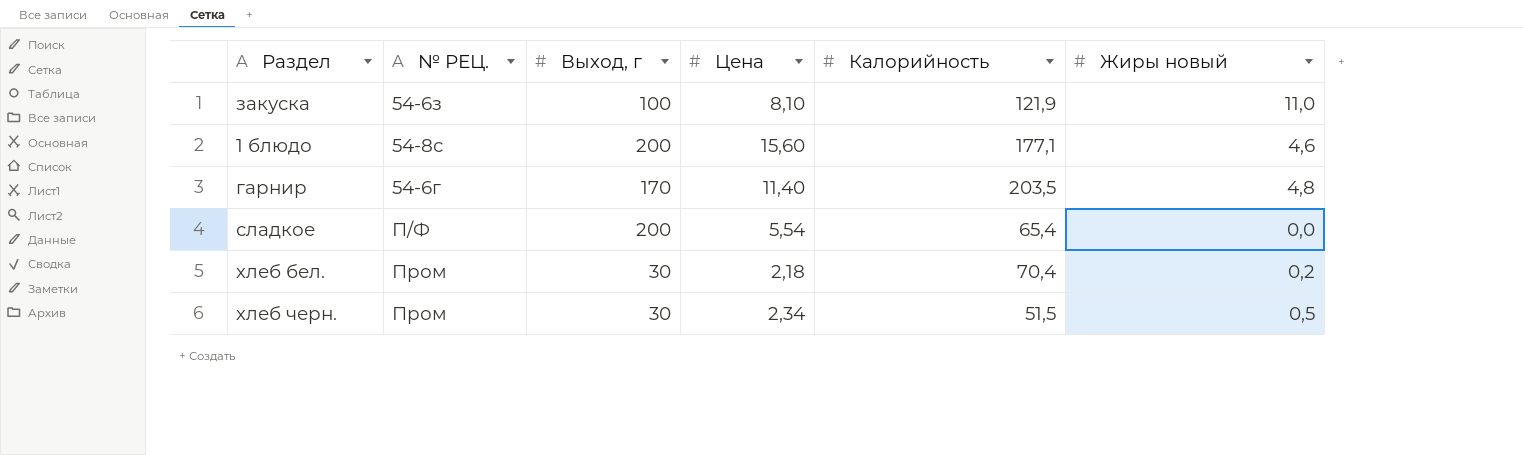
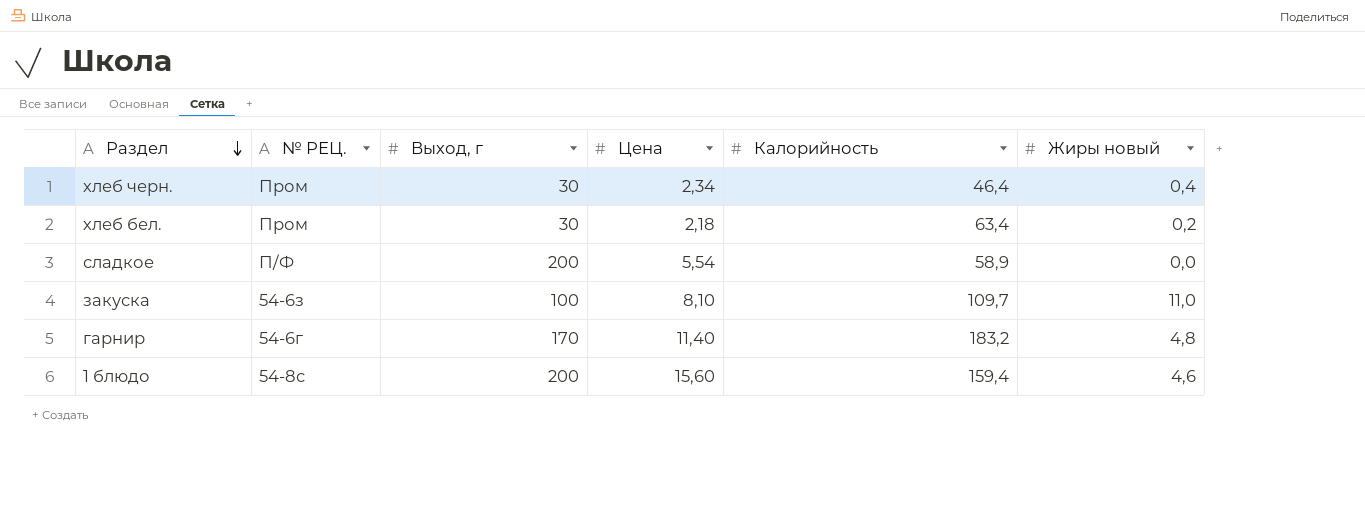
row order: none -> Раздел descending
хлеб черн. | Калорийность: 51,5 -> 46,4
хлеб черн. | Жиры новый: 0,5 -> 0,4
хлеб бел. | Калорийность: 70,4 -> 63,4
сладкое | Калорийность: 65,4 -> 58,9
закуска | Калорийность: 121,9 -> 109,7
гарнир | Калорийность: 203,5 -> 183,2
1 блюдо | Калорийность: 177,1 -> 159,4

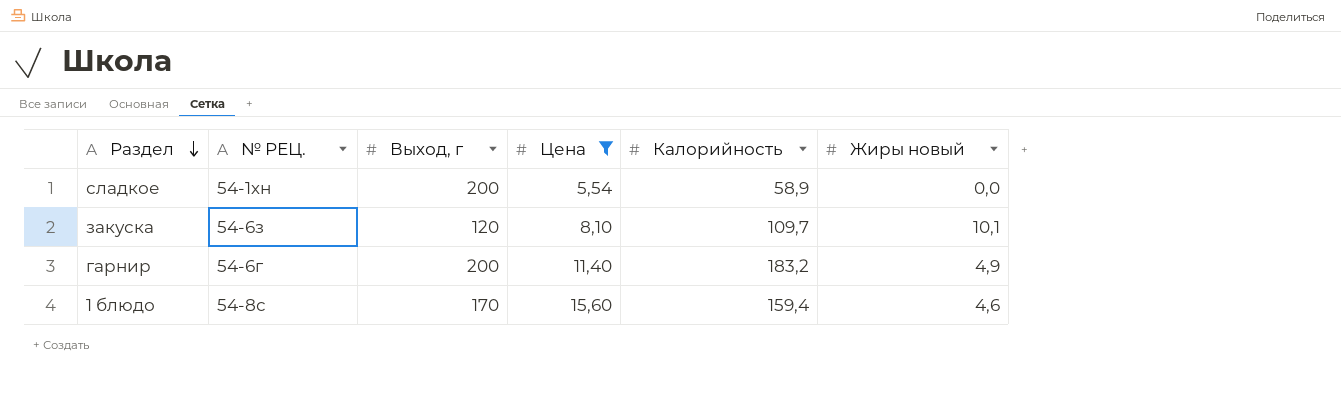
filter: none -> Цена >= 5,54
сладкое | № РЕЦ.: П/Ф -> 54-1хн
закуска | Выход, г: 100 -> 120
закуска | Жиры новый: 11,0 -> 10,1
гарнир | Выход, г: 170 -> 200
гарнир | Жиры новый: 4,8 -> 4,9
1 блюдо | Выход, г: 200 -> 170

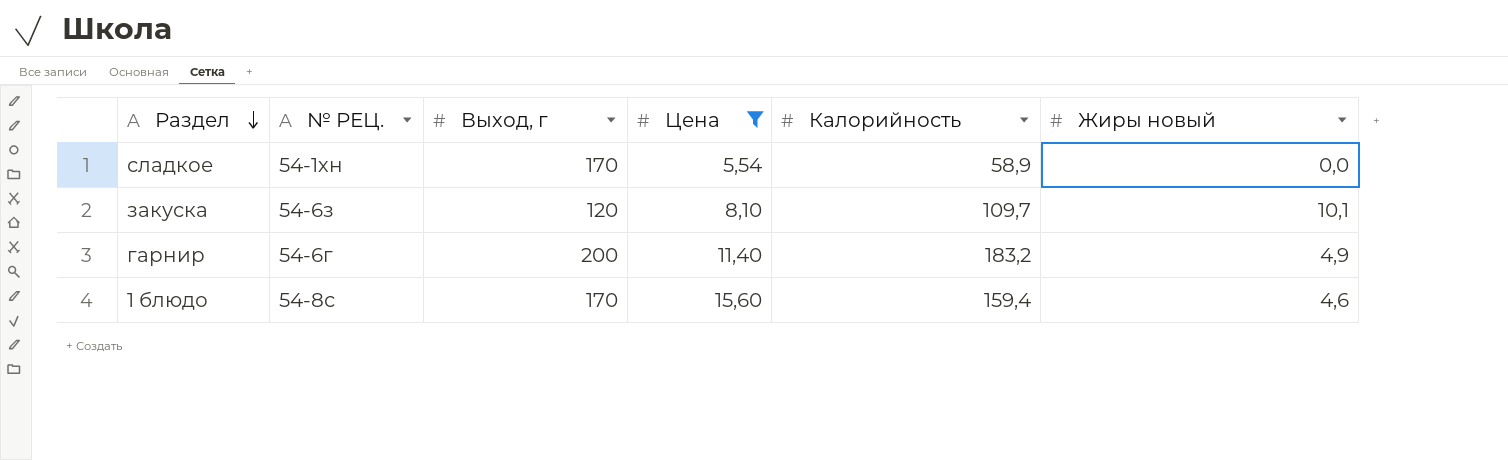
сладкое | Выход, г: 200 -> 170

